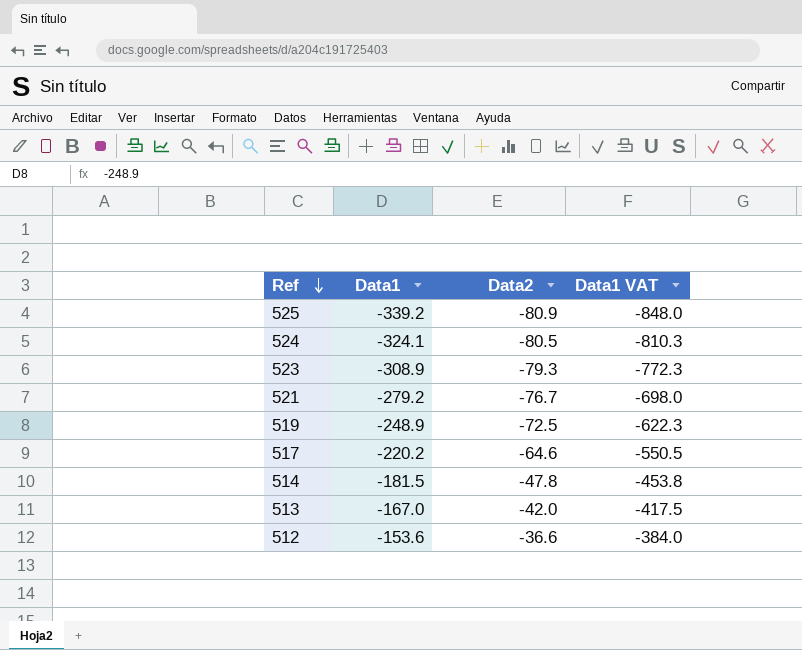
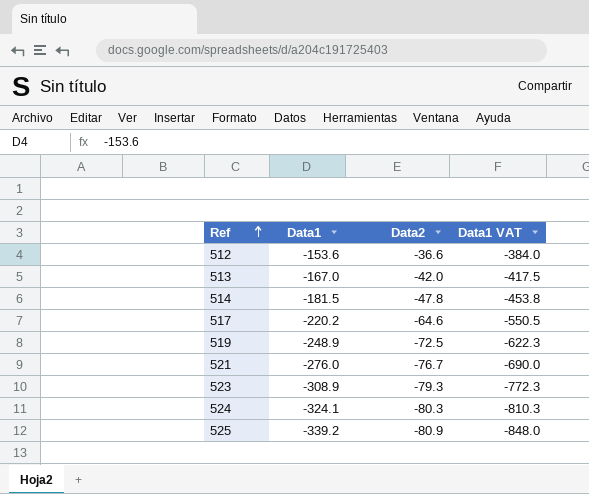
row order: Ref descending -> Ref ascending
521 | Data1: -279.2 -> -276.0
521 | Data1 VAT: -698.0 -> -690.0
524 | Data2: -80.5 -> -80.3

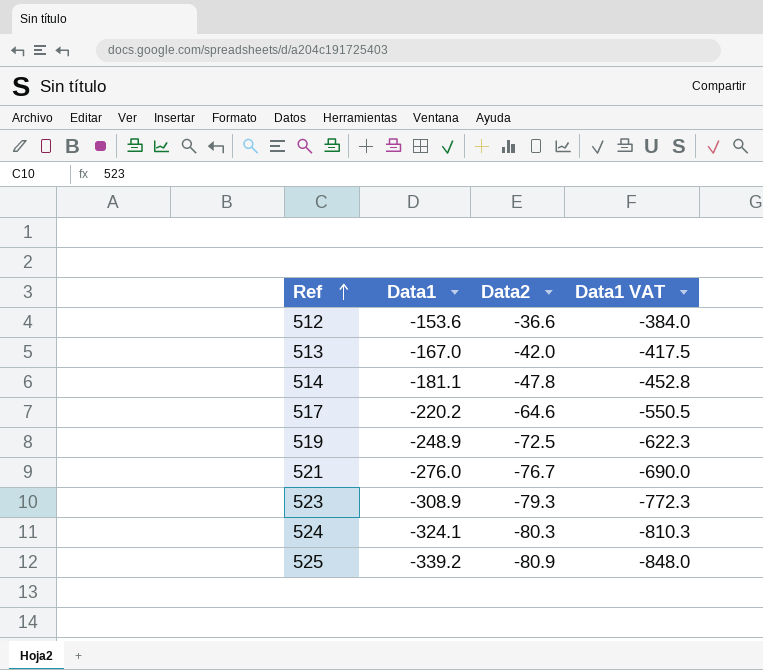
514 | Data1: -181.5 -> -181.1
514 | Data1 VAT: -453.8 -> -452.8

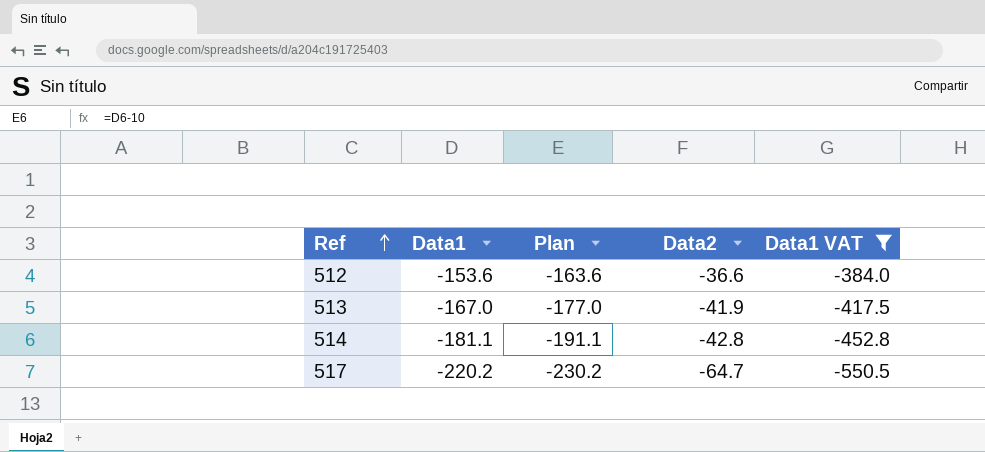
filter: none -> Data1 VAT >= -550.5
column Plan | formula: none -> [Data1] - 10
513 | Data2: -42.0 -> -41.9
514 | Data2: -47.8 -> -42.8
517 | Data2: -64.6 -> -64.7

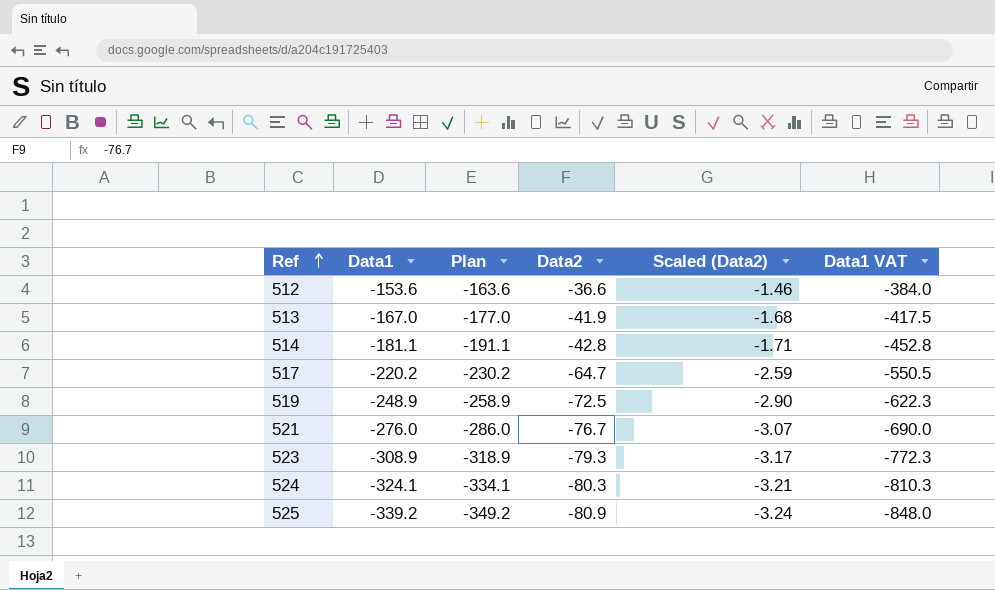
filter: Data1 VAT >= -550.5 -> none
column Scaled (Data2) | formula: none -> [Data2] * 0.04

